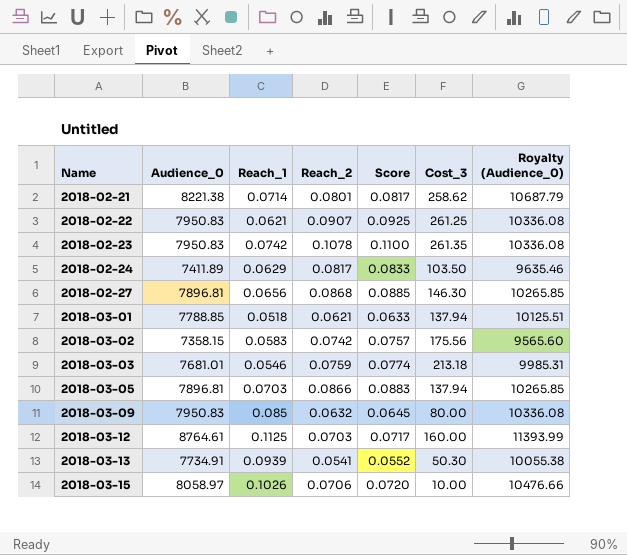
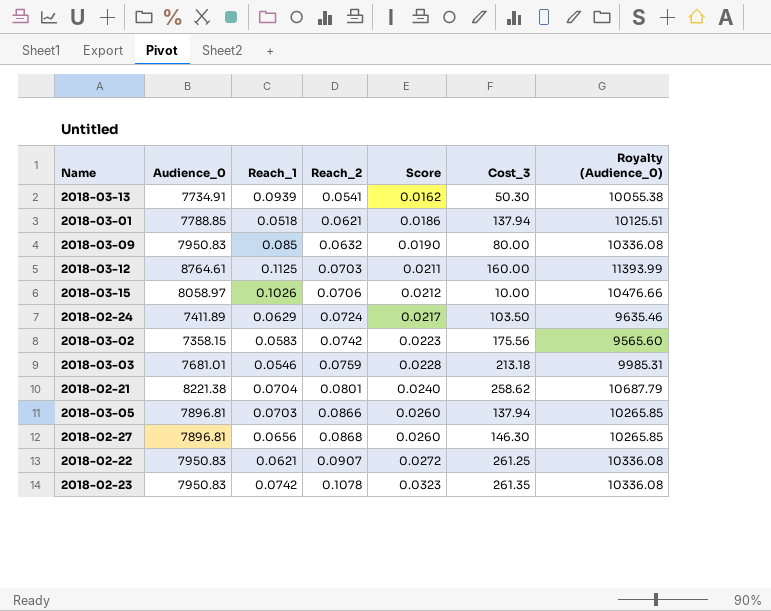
row order: Name ascending -> Reach_2 ascending
column Score | formula: [Reach_2] * 1.02 -> [Reach_2] * 0.3
2018-02-24 | Reach_2: 0.0817 -> 0.0724
2018-02-21 | Reach_1: 0.0714 -> 0.0704

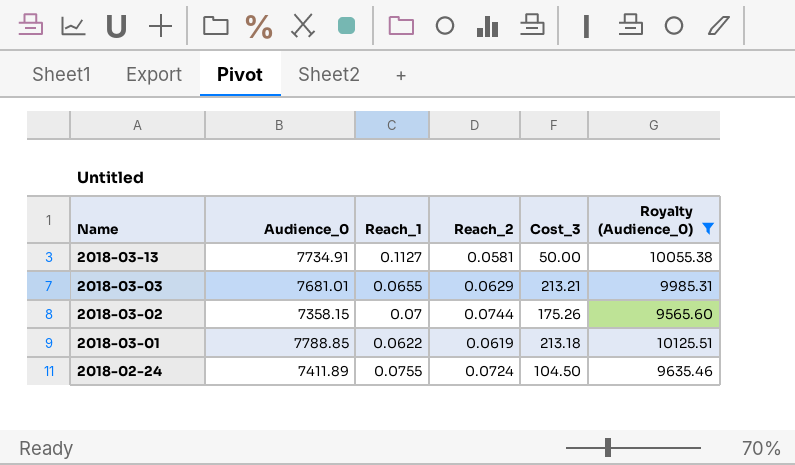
filter: none -> Royalty (Audience_0) <= 10125.51
row order: Reach_2 ascending -> Name descending
column Score | formula: [Reach_2] * 0.3 -> none
2018-03-13 | Reach_1: 0.0939 -> 0.1127
2018-03-13 | Reach_2: 0.0541 -> 0.0581
2018-03-13 | Cost_3: 50.30 -> 50.00
2018-03-03 | Reach_1: 0.0546 -> 0.0655
2018-03-03 | Reach_2: 0.0759 -> 0.0629
2018-03-03 | Cost_3: 213.18 -> 213.21
2018-03-02 | Reach_1: 0.0583 -> 0.07
2018-03-02 | Reach_2: 0.0742 -> 0.0744
2018-03-02 | Cost_3: 175.56 -> 175.26
2018-03-01 | Reach_1: 0.0518 -> 0.0622
2018-03-01 | Reach_2: 0.0621 -> 0.0619
2018-03-01 | Cost_3: 137.94 -> 213.18
2018-02-24 | Reach_1: 0.0629 -> 0.0755
2018-02-24 | Cost_3: 103.50 -> 104.50

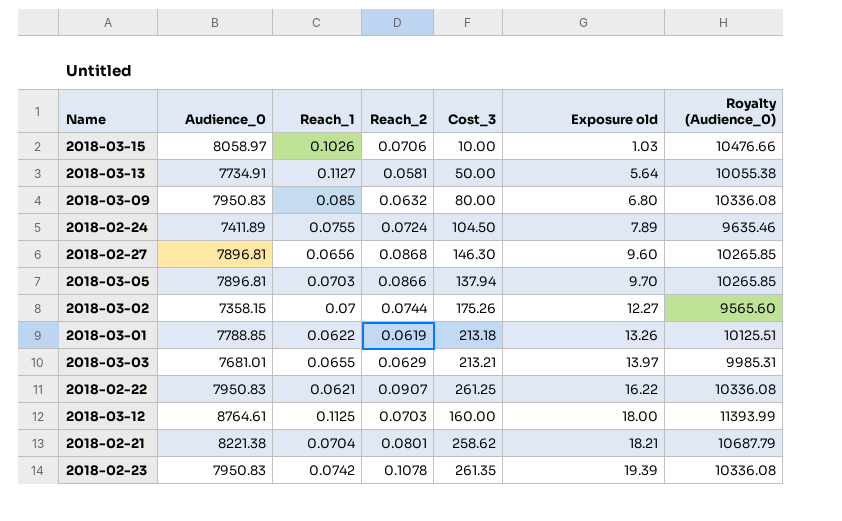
filter: Royalty (Audience_0) <= 10125.51 -> none
row order: Name descending -> Exposure old ascending
column Exposure old | formula: none -> [Reach_1] * [Cost_3]

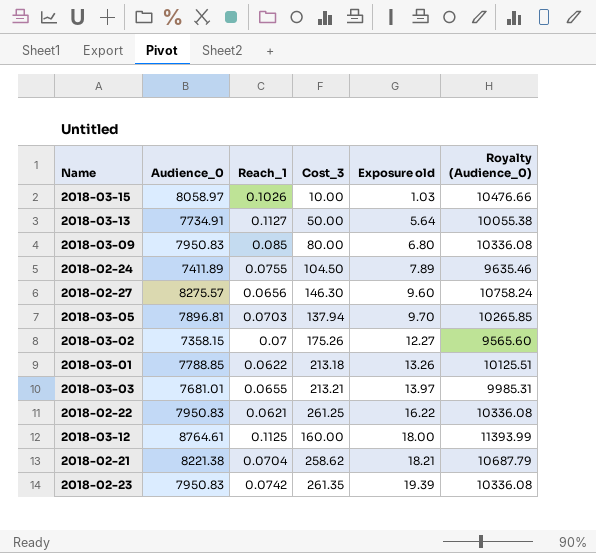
column Reach_2 | position: 4 -> none
2018-02-27 | Audience_0: 7896.81 -> 8275.57
2018-02-27 | Royalty (Audience_0): 10265.85 -> 10758.24

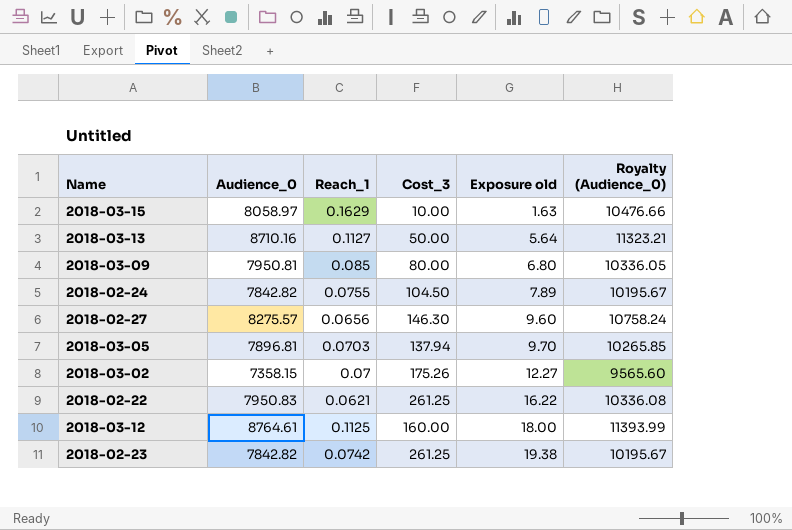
row 2018-03-01: 7788.85 | 0.0622 | 213.18 | 13.26 | 10125.51 -> none
row 2018-03-03: 7681.01 | 0.0655 | 213.21 | 13.97 | 9985.31 -> none
row 2018-02-21: 8221.38 | 0.0704 | 258.62 | 18.21 | 10687.79 -> none
2018-03-15 | Reach_1: 0.1026 -> 0.1629
2018-03-15 | Exposure old: 1.03 -> 1.63
2018-03-13 | Audience_0: 7734.91 -> 8710.16
2018-03-13 | Royalty (Audience_0): 10055.38 -> 11323.21
2018-03-09 | Audience_0: 7950.83 -> 7950.81
2018-03-09 | Royalty (Audience_0): 10336.08 -> 10336.05
2018-02-24 | Audience_0: 7411.89 -> 7842.82
2018-02-24 | Royalty (Audience_0): 9635.46 -> 10195.67
2018-02-23 | Audience_0: 7950.83 -> 7842.82
2018-02-23 | Cost_3: 261.35 -> 261.25
2018-02-23 | Exposure old: 19.39 -> 19.38
2018-02-23 | Royalty (Audience_0): 10336.08 -> 10195.67

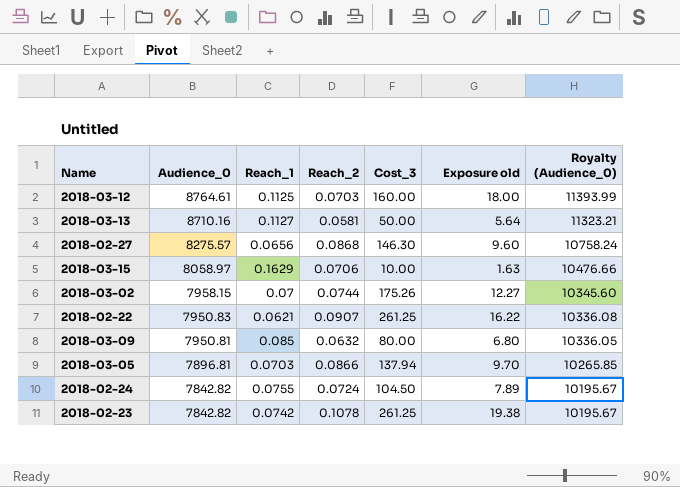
row order: Exposure old ascending -> Audience_0 descending
column Reach_2 | position: none -> 4
2018-03-02 | Audience_0: 7358.15 -> 7958.15
2018-03-02 | Royalty (Audience_0): 9565.60 -> 10345.60

